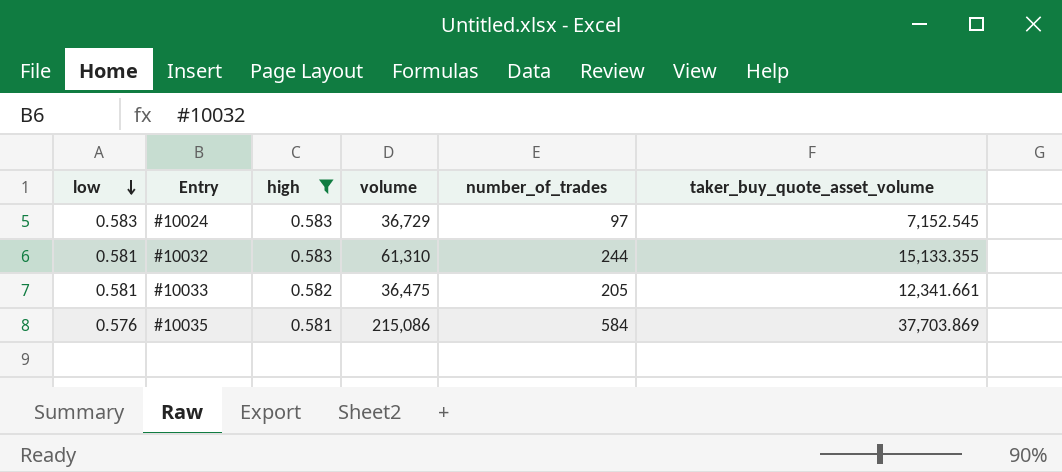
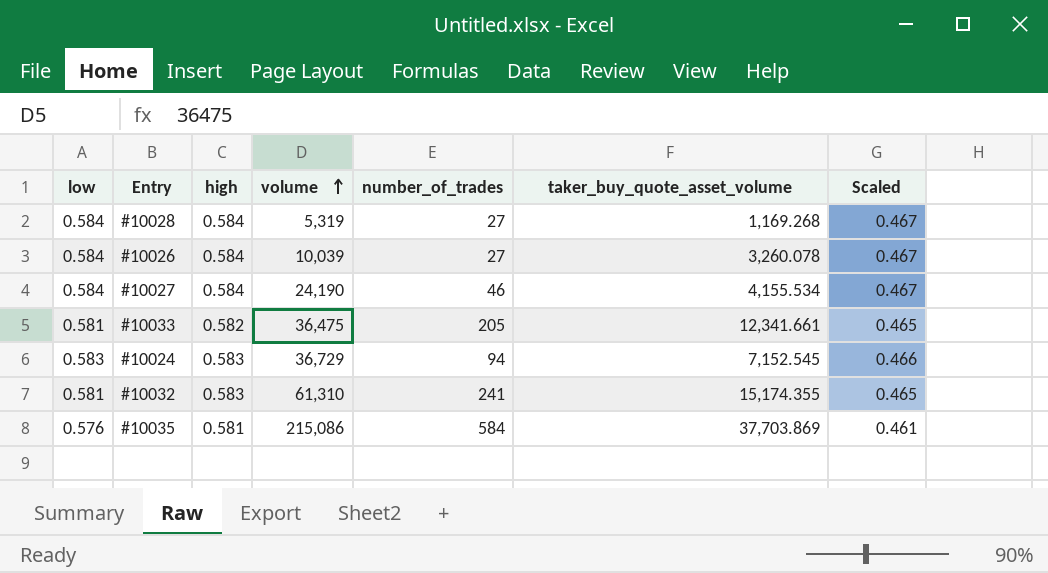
filter: high != 0.584 -> none
row order: low descending -> volume ascending
column Scaled | formula: none -> [low] * 0.8
#10024 | number_of_trades: 97 -> 94
#10032 | number_of_trades: 244 -> 241
#10032 | taker_buy_quote_asset_volume: 15,133.355 -> 15,174.355

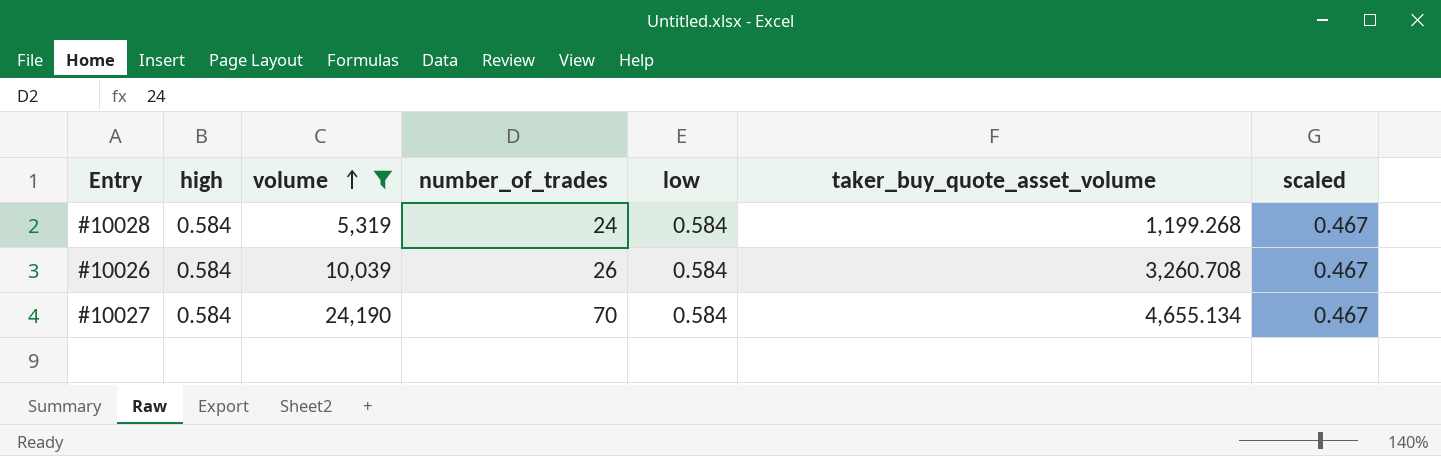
filter: none -> volume <= 24,190
column low | position: 1 -> 5
column name: Scaled -> scaled
#10028 | number_of_trades: 27 -> 24
#10028 | taker_buy_quote_asset_volume: 1,169.268 -> 1,199.268
#10026 | number_of_trades: 27 -> 26
#10026 | taker_buy_quote_asset_volume: 3,260.078 -> 3,260.708
#10027 | number_of_trades: 46 -> 70
#10027 | taker_buy_quote_asset_volume: 4,155.534 -> 4,655.134

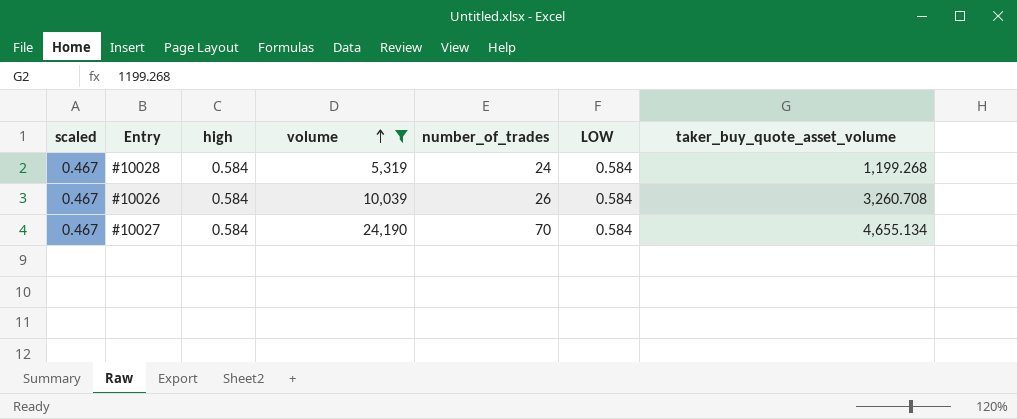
column scaled | position: 7 -> 1
column name: low -> LOW

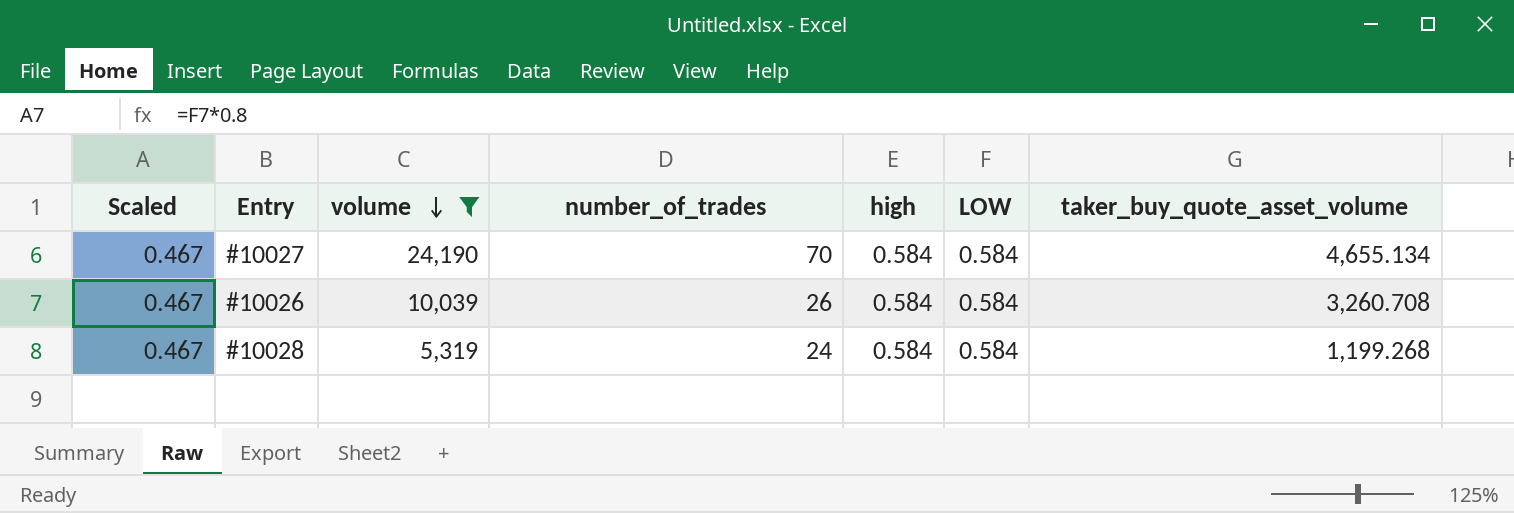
row order: volume ascending -> volume descending
column name: scaled -> Scaled
column high | position: 3 -> 5

